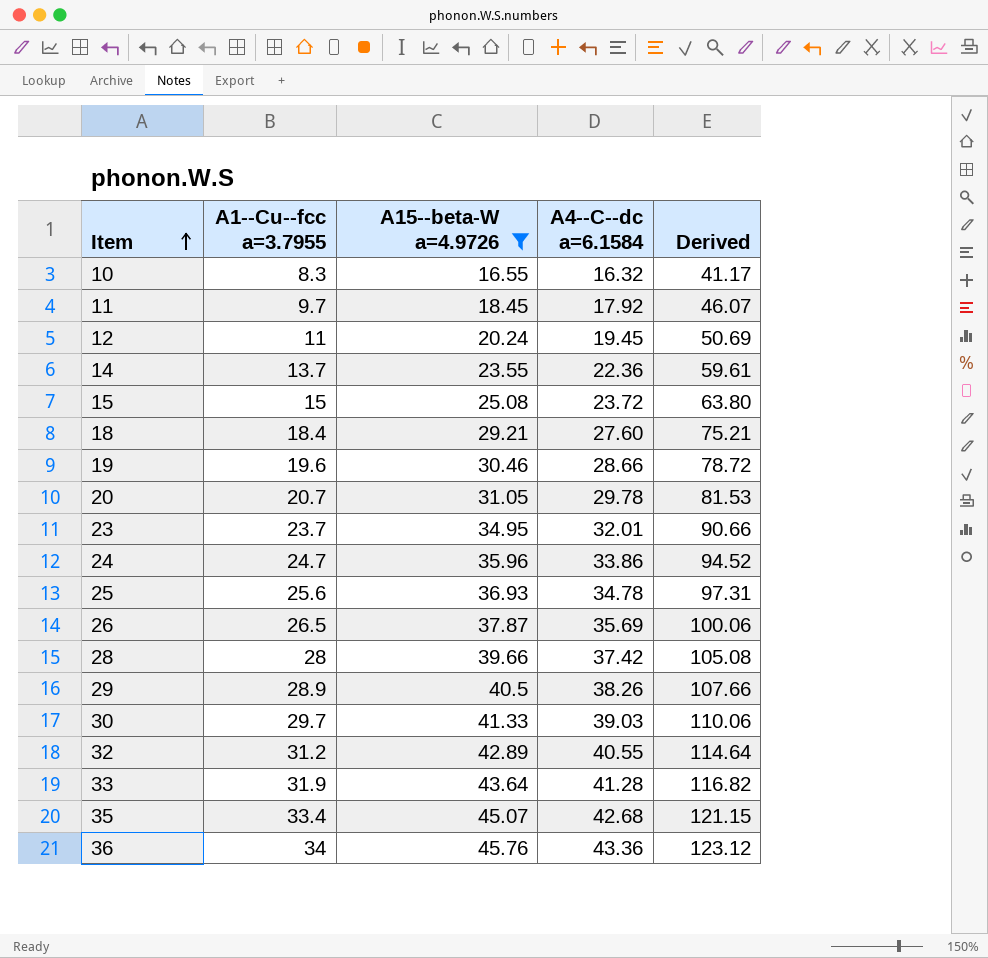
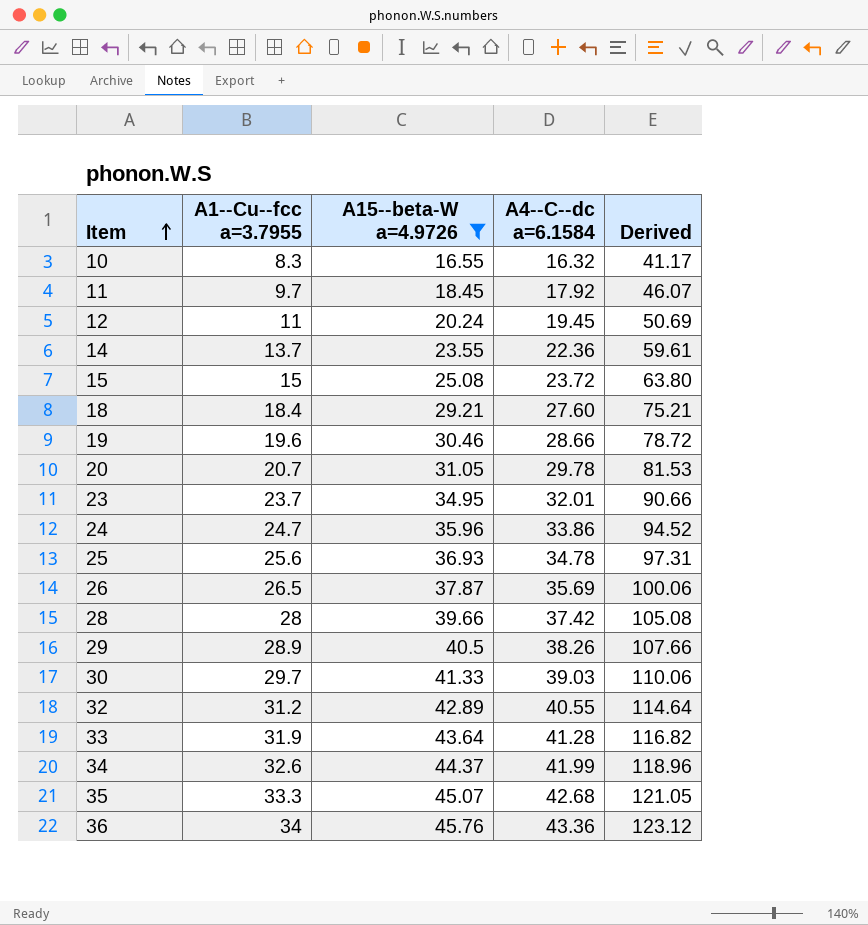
row 34: none -> 32.6 | 44.37 | 41.99 | 118.96
35 | A1--Cu--fcc a=3.7955: 33.4 -> 33.3
35 | Derived: 121.15 -> 121.05

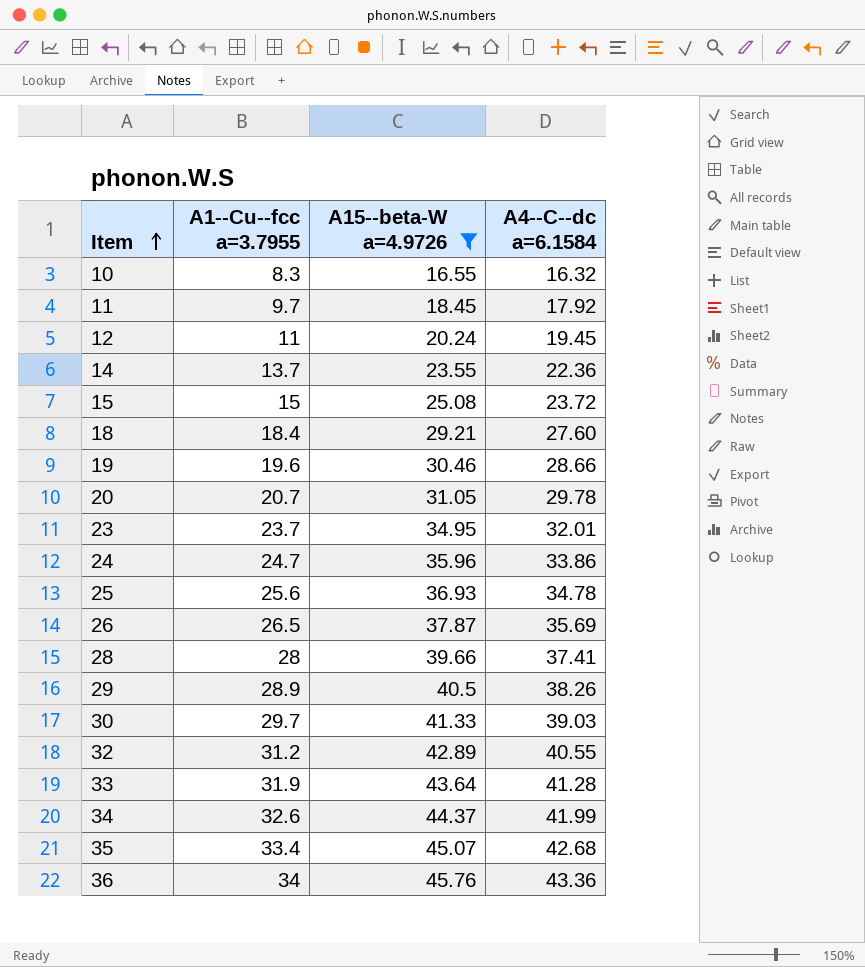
column Derived | formula: [A1--Cu--fcc a=3.7955] + [A15--beta-W a=4.9726] + [A4--C--dc a=6.1584] -> none
28 | A4--C--dc a=6.1584: 37.42 -> 37.41
35 | A1--Cu--fcc a=3.7955: 33.3 -> 33.4

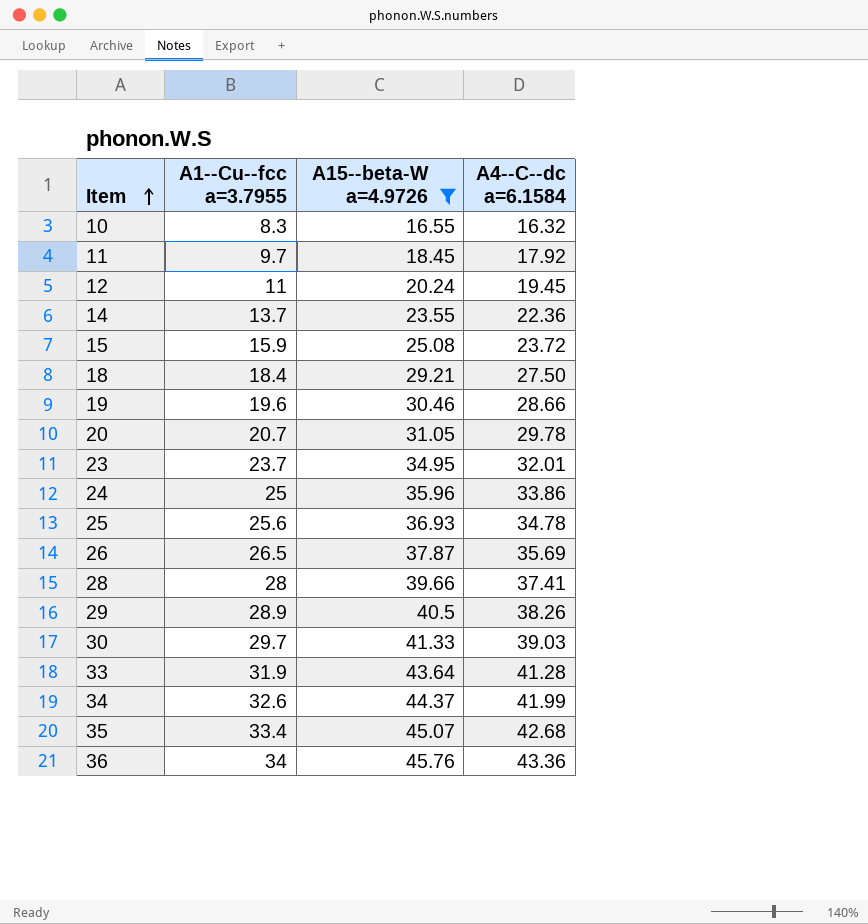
row 32: 31.2 | 42.89 | 40.55 -> none
15 | A1--Cu--fcc a=3.7955: 15 -> 15.9
18 | A4--C--dc a=6.1584: 27.60 -> 27.50
24 | A1--Cu--fcc a=3.7955: 24.7 -> 25

